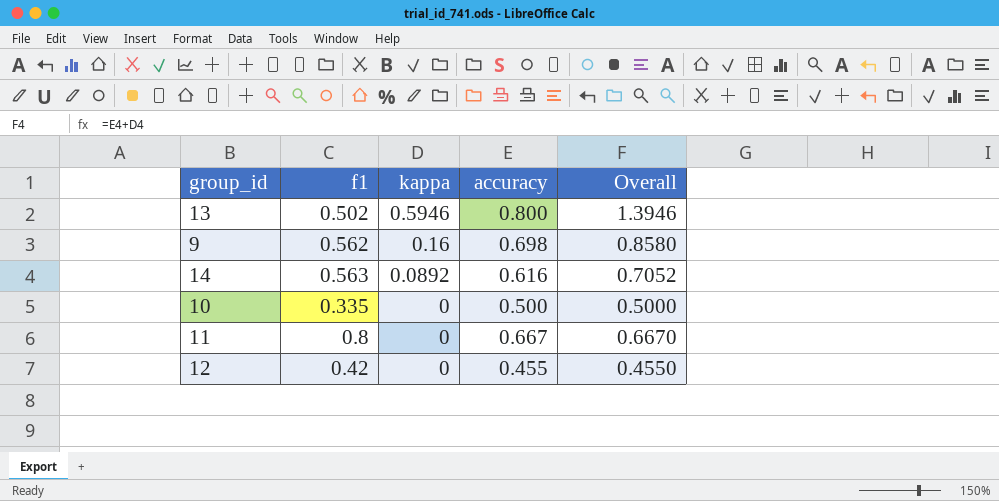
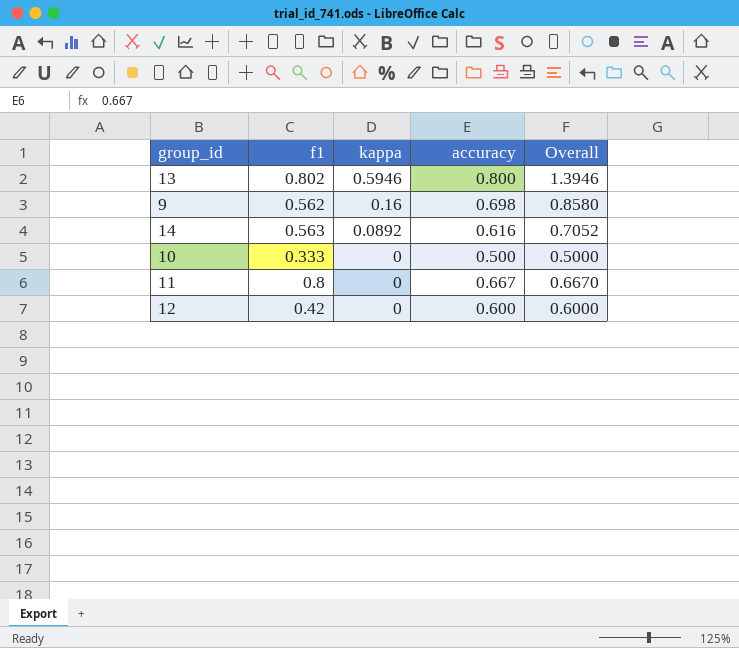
13 | f1: 0.502 -> 0.802
10 | f1: 0.335 -> 0.333
12 | accuracy: 0.455 -> 0.600
12 | Overall: 0.4550 -> 0.6000

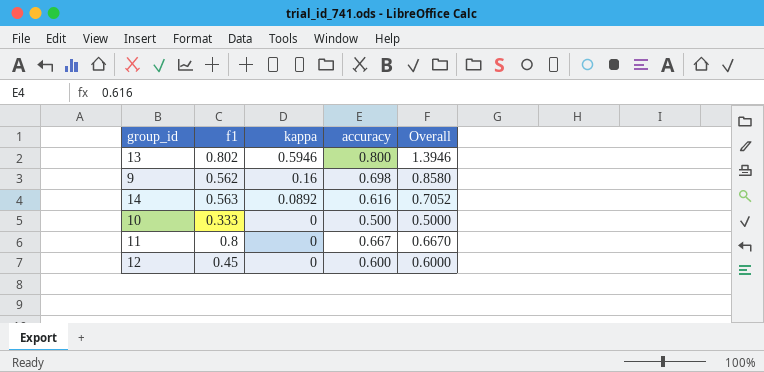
12 | f1: 0.42 -> 0.45

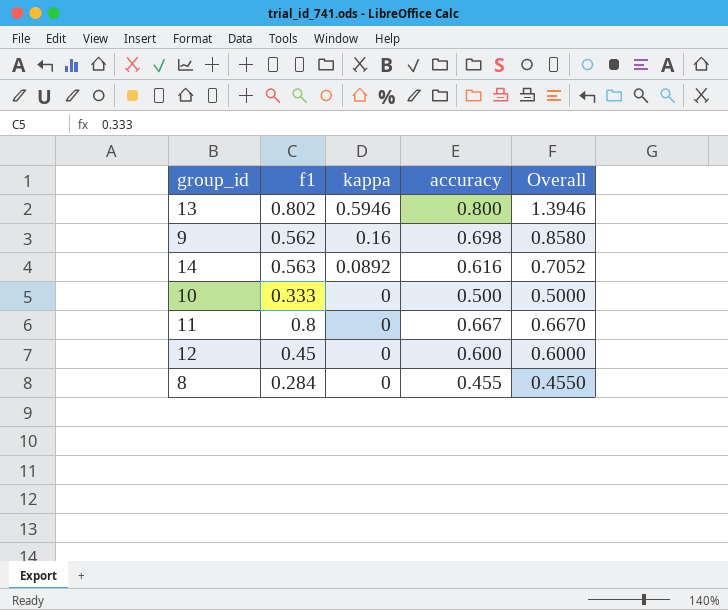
row 8: none -> 0.284 | 0 | 0.455 | 0.4550

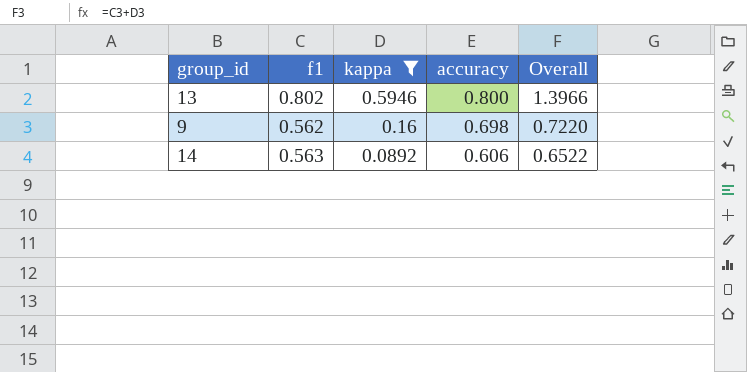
filter: none -> kappa != 0
column Overall | formula: [kappa] + [accuracy] -> [f1] + [kappa]
14 | accuracy: 0.616 -> 0.606

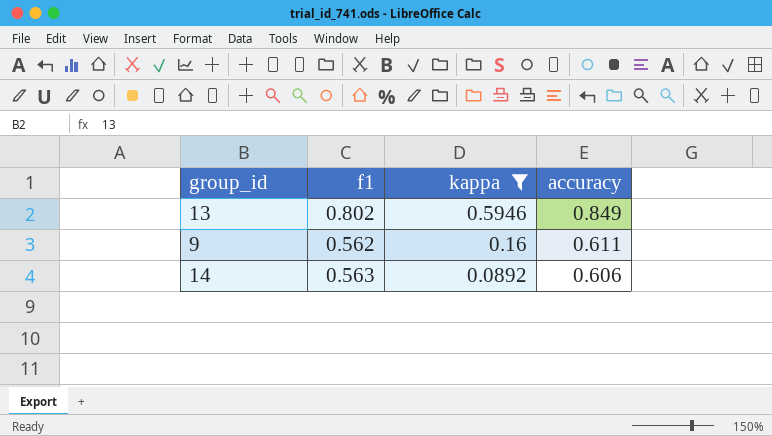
column Overall | formula: [f1] + [kappa] -> none
13 | accuracy: 0.800 -> 0.849
9 | accuracy: 0.698 -> 0.611

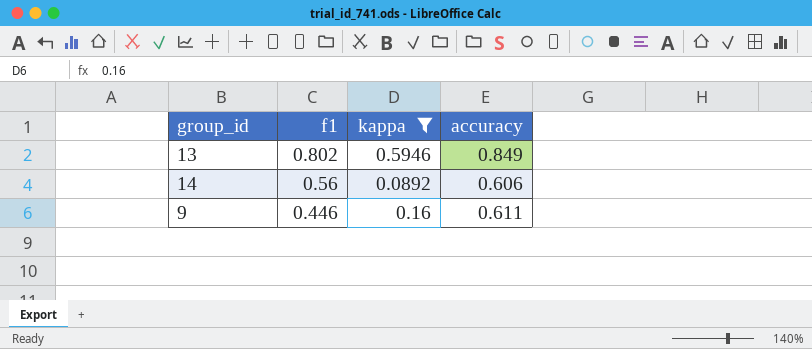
row order: kappa descending -> f1 descending
14 | f1: 0.563 -> 0.56
9 | f1: 0.562 -> 0.446

